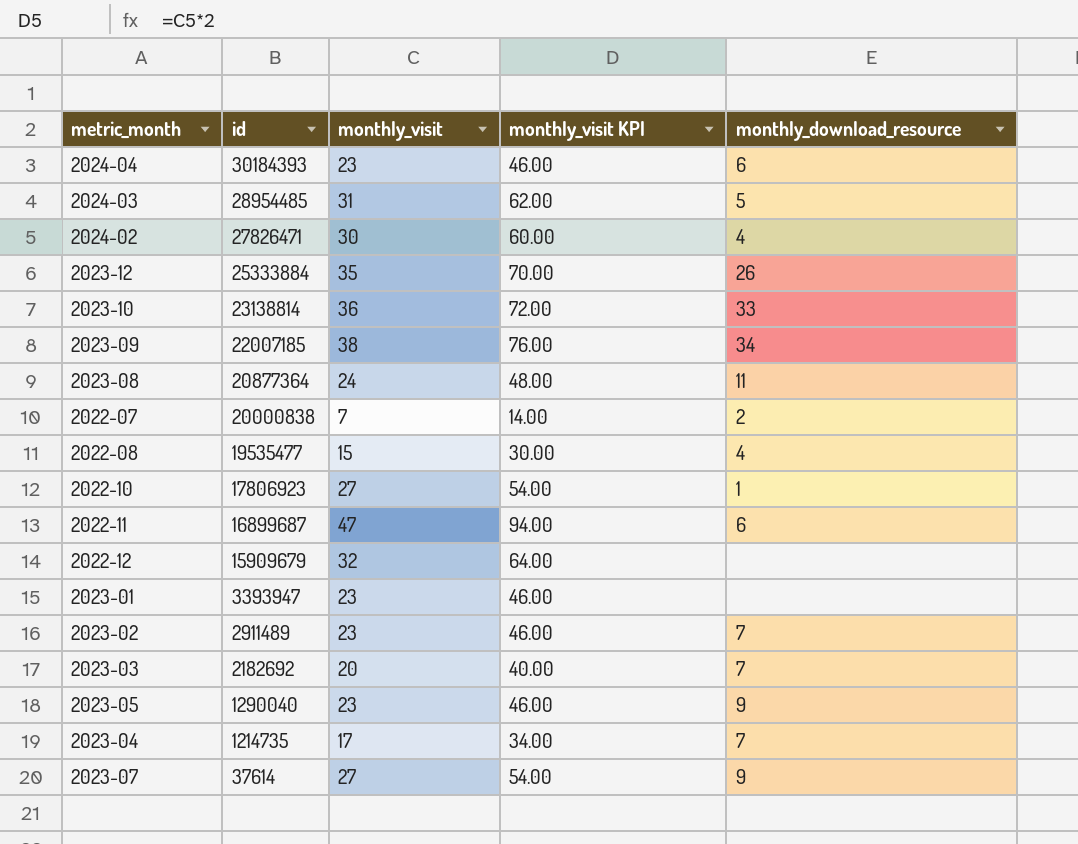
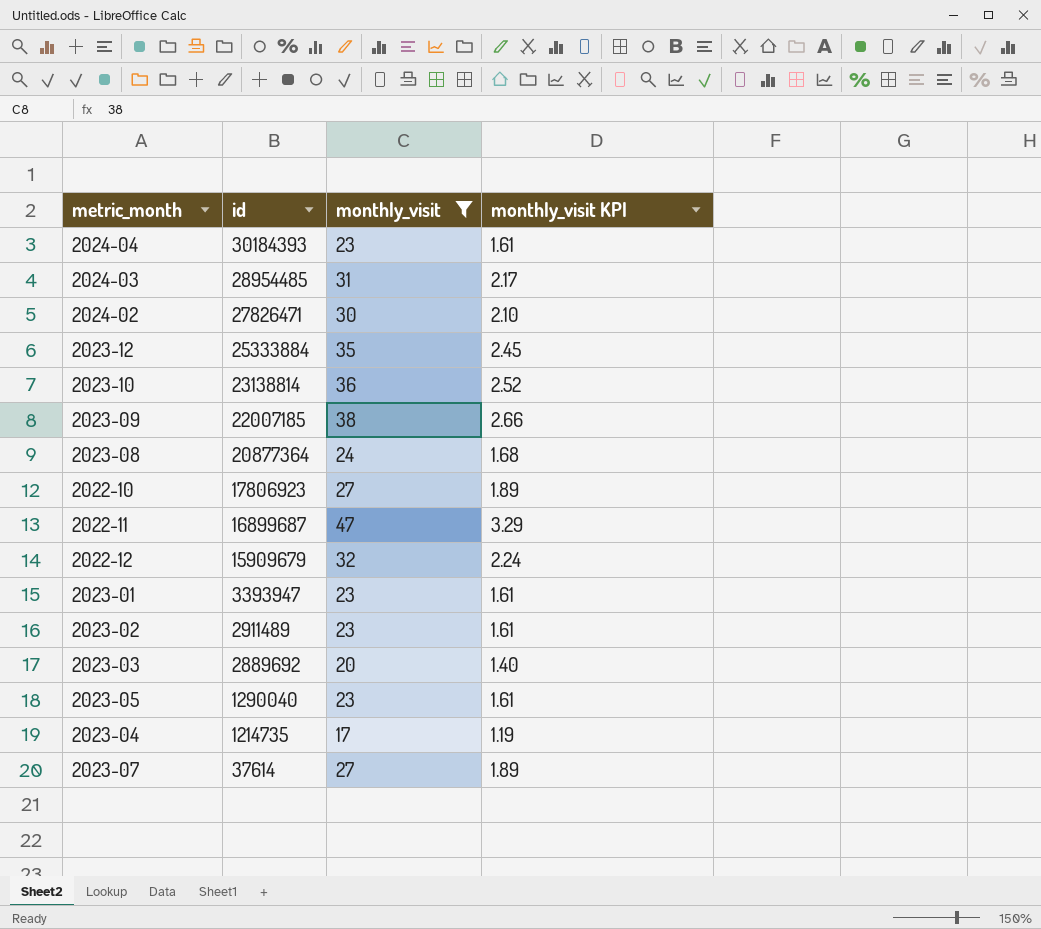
filter: none -> monthly_visit >= 17
column monthly_download_resource | position: 5 -> none
column monthly_visit KPI | formula: [monthly_visit] * 2 -> [monthly_visit] * 0.07
2023-03 | id: 2182692 -> 2889692

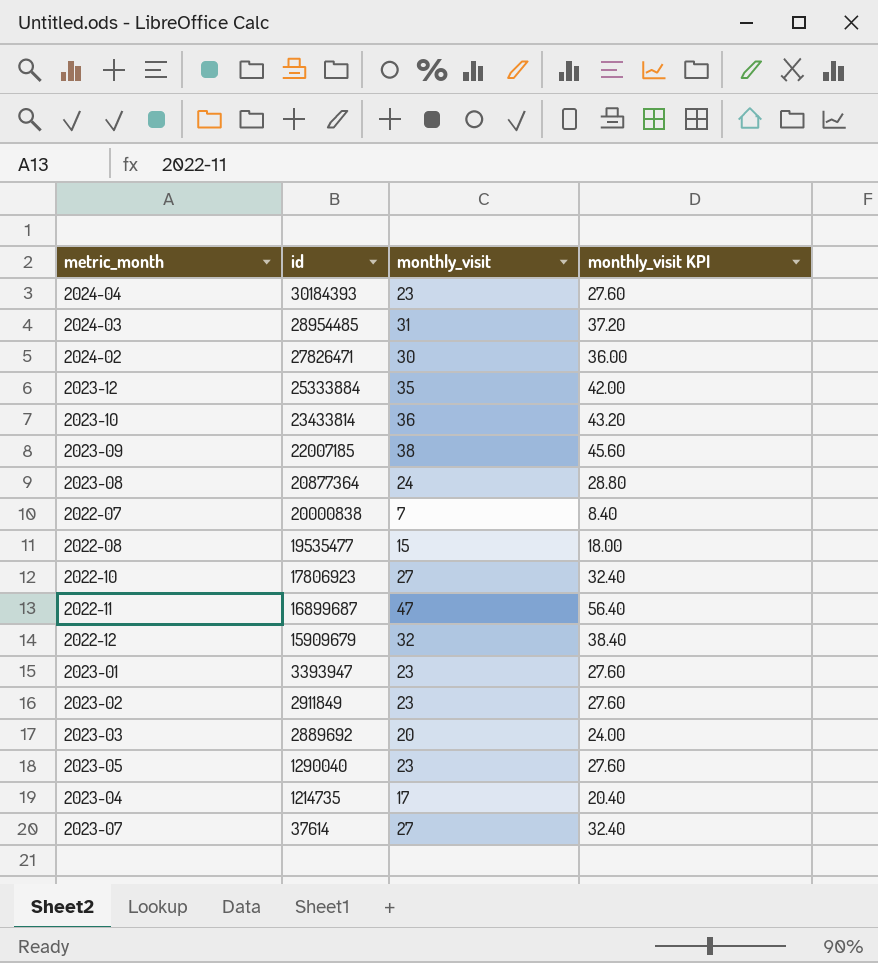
filter: monthly_visit >= 17 -> none
column monthly_visit KPI | formula: [monthly_visit] * 0.07 -> [monthly_visit] * 1.2
2023-10 | id: 23138814 -> 23433814
2023-02 | id: 2911489 -> 2911849

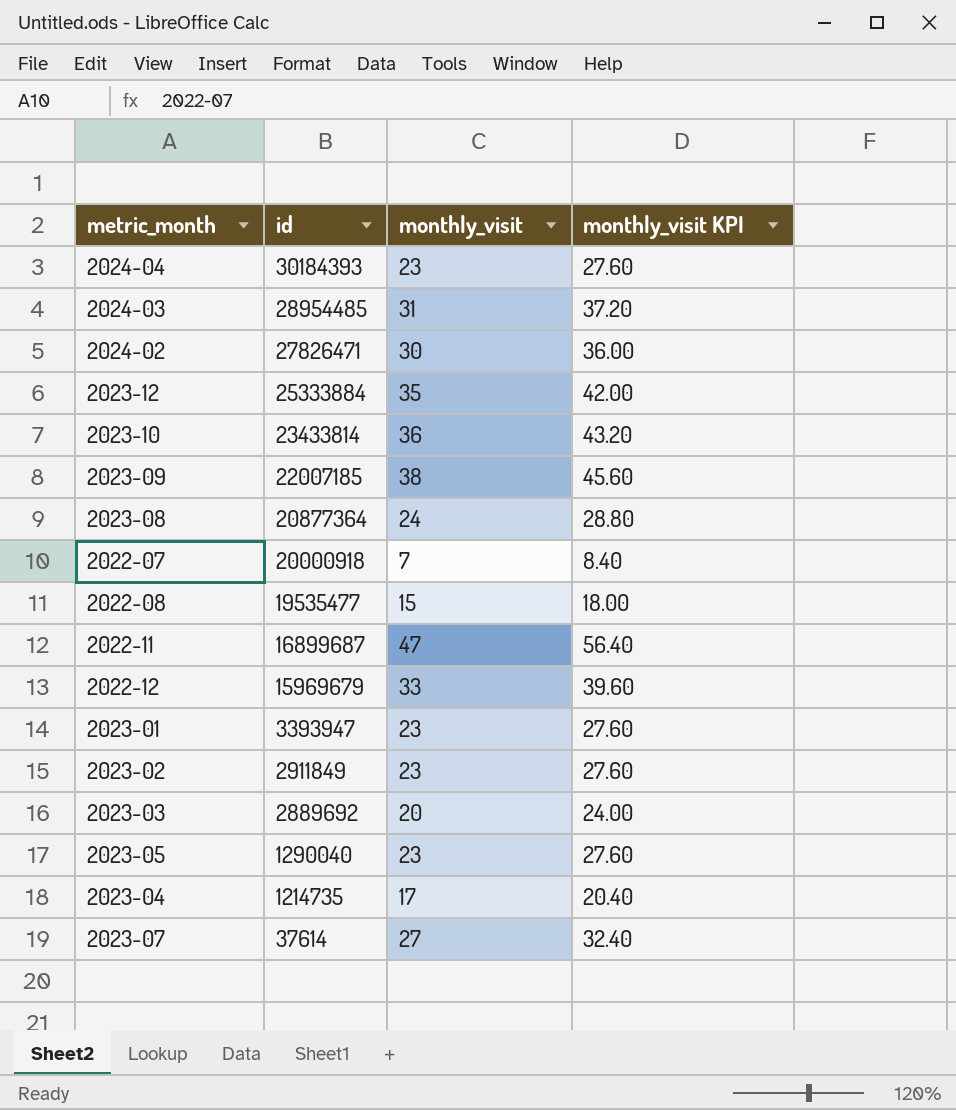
row 2022-10: 17806923 | 27 | 32.40 -> none
2022-07 | id: 20000838 -> 20000918
2022-12 | id: 15909679 -> 15969679
2022-12 | monthly_visit: 32 -> 33
2022-12 | monthly_visit KPI: 38.40 -> 39.60

